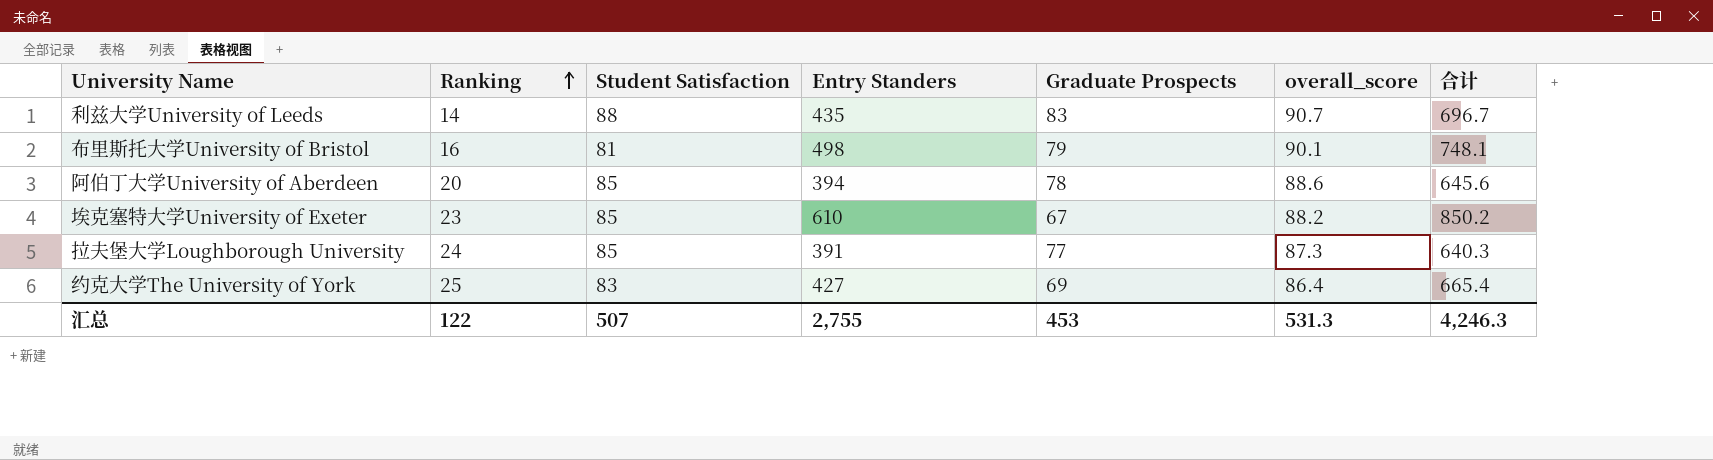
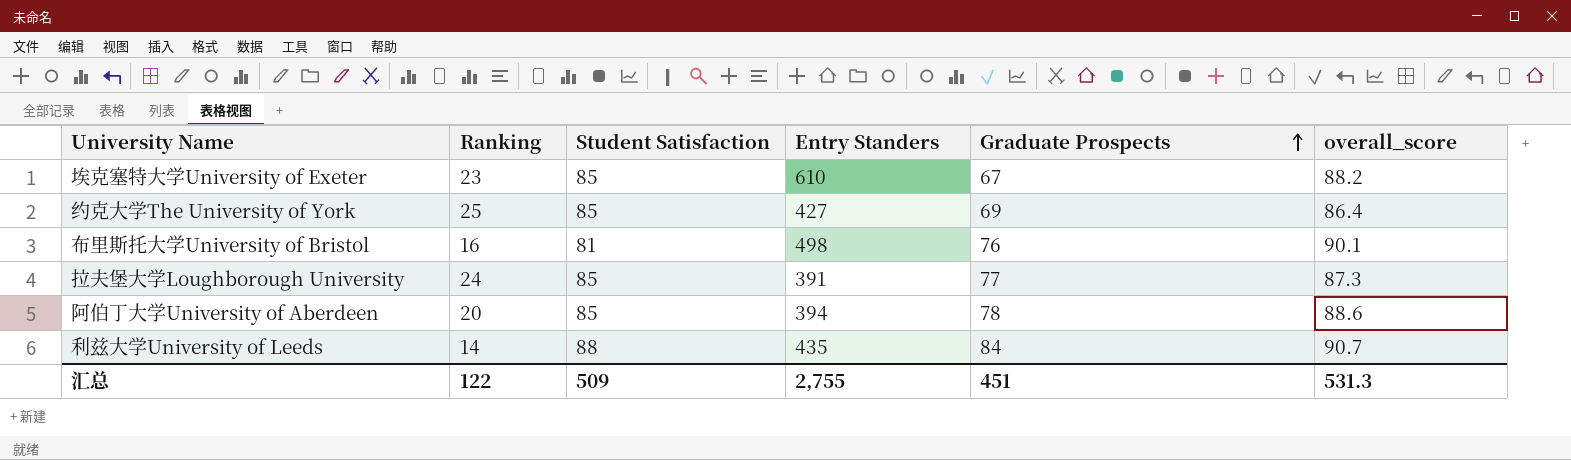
row order: Ranking ascending -> Graduate Prospects ascending
column 合计 | formula: [Student Satisfaction] + [Entry Standers] + [Graduate Prospects] + [overall_score] -> none
约克大学The University of York | Student Satisfaction: 83 -> 85
布里斯托大学University of Bristol | Graduate Prospects: 79 -> 76
利兹大学University of Leeds | Graduate Prospects: 83 -> 84
汇总 | Student Satisfaction: 507 -> 509
汇总 | Graduate Prospects: 453 -> 451

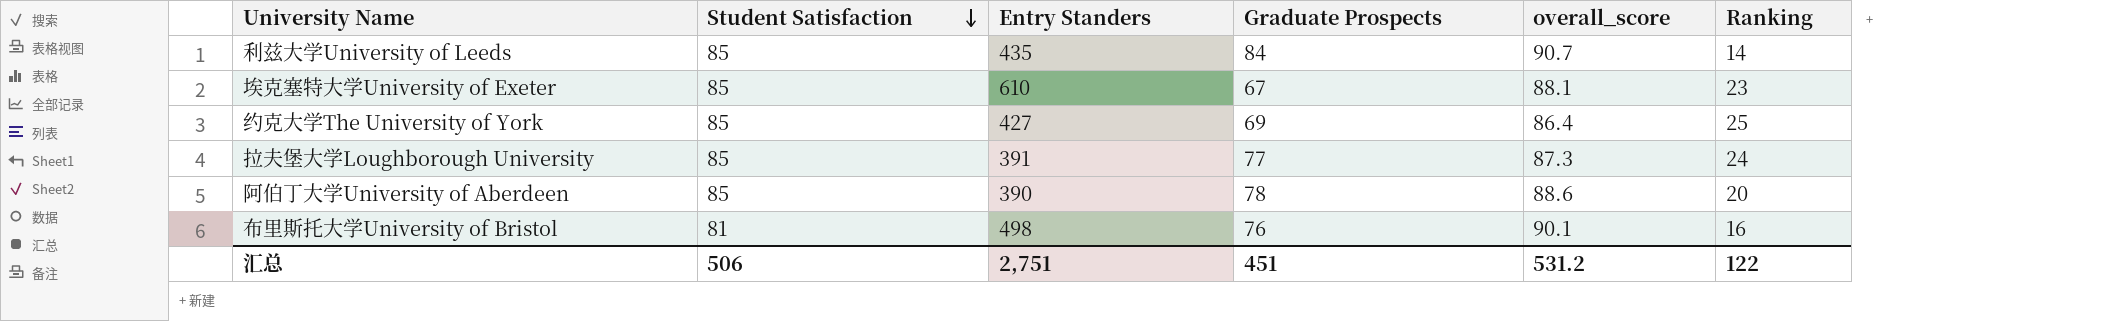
row order: Graduate Prospects ascending -> Student Satisfaction descending
column Ranking | position: 2 -> 6
利兹大学University of Leeds | Student Satisfaction: 88 -> 85
埃克塞特大学University of Exeter | overall_score: 88.2 -> 88.1
阿伯丁大学University of Aberdeen | Entry Standers: 394 -> 390
汇总 | Student Satisfaction: 509 -> 506
汇总 | Entry Standers: 2,755 -> 2,751
汇总 | overall_score: 531.3 -> 531.2

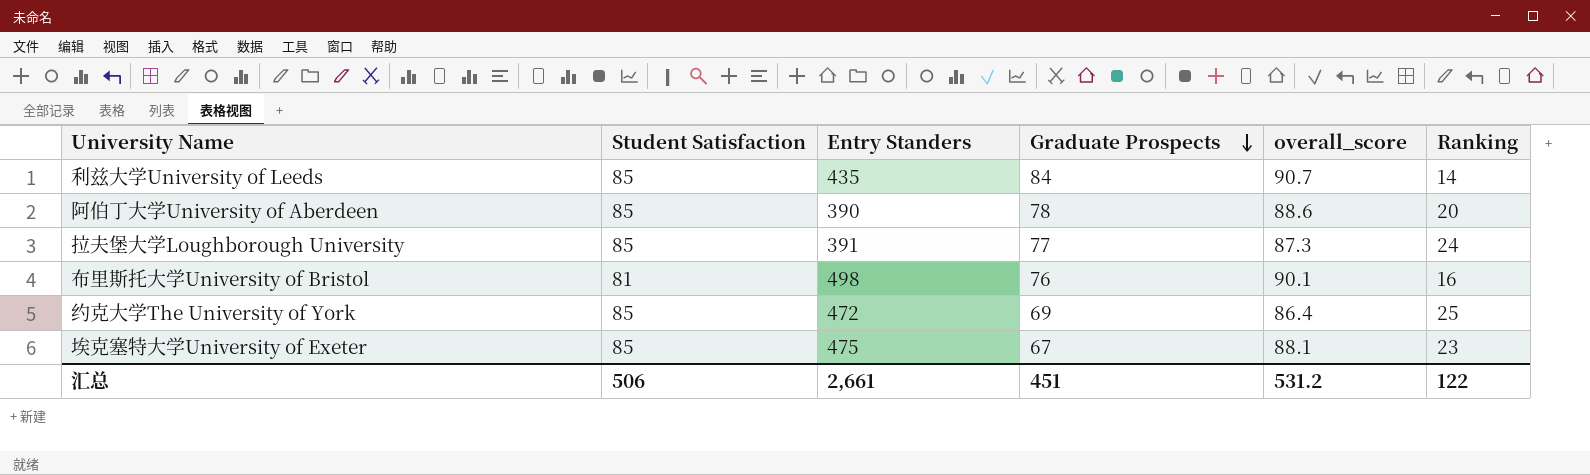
row order: Student Satisfaction descending -> Graduate Prospects descending
约克大学The University of York | Entry Standers: 427 -> 472
埃克塞特大学University of Exeter | Entry Standers: 610 -> 475
汇总 | Entry Standers: 2,751 -> 2,661

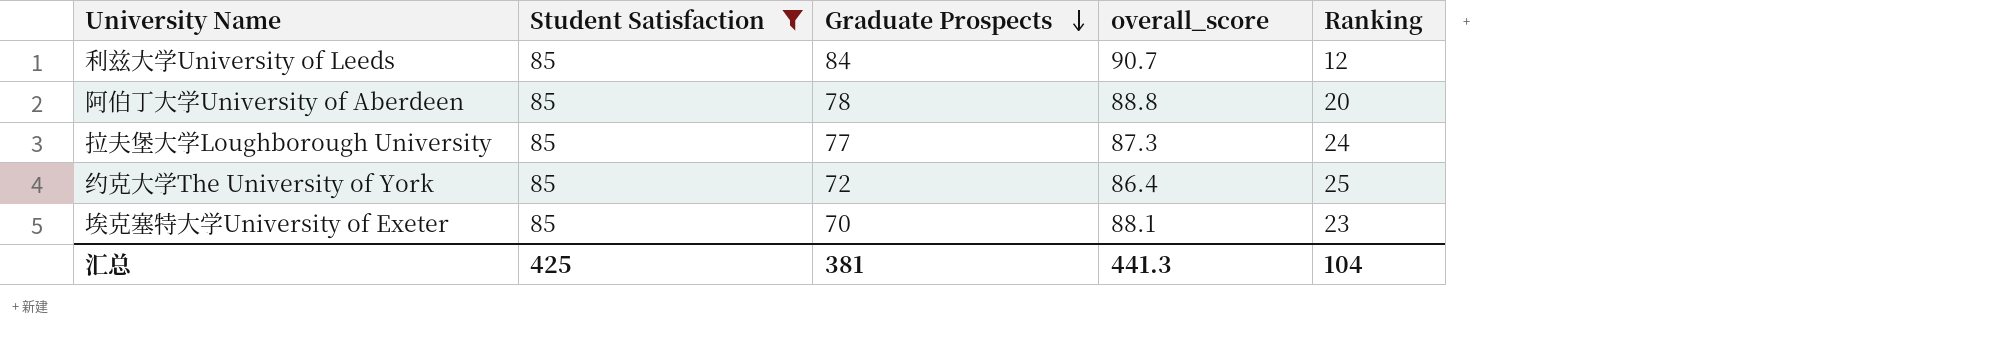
filter: none -> Student Satisfaction = 85
column Entry Standers | position: 3 -> none
利兹大学University of Leeds | Ranking: 14 -> 12
阿伯丁大学University of Aberdeen | overall_score: 88.6 -> 88.8
约克大学The University of York | Graduate Prospects: 69 -> 72
埃克塞特大学University of Exeter | Graduate Prospects: 67 -> 70
汇总 | Student Satisfaction: 506 -> 425
汇总 | Graduate Prospects: 451 -> 381
汇总 | overall_score: 531.2 -> 441.3
汇总 | Ranking: 122 -> 104

